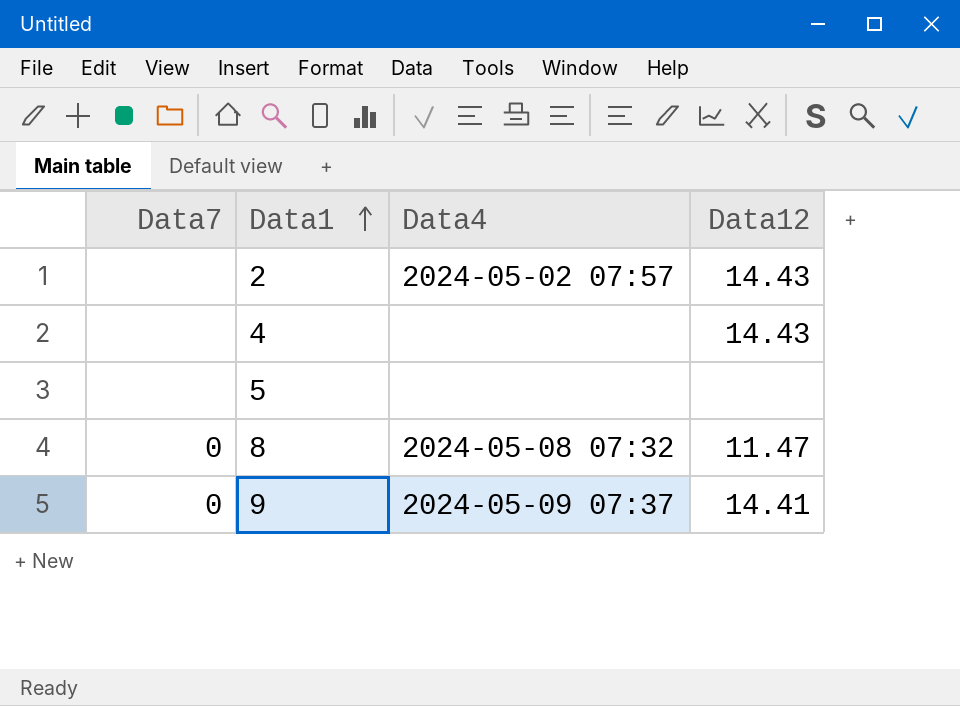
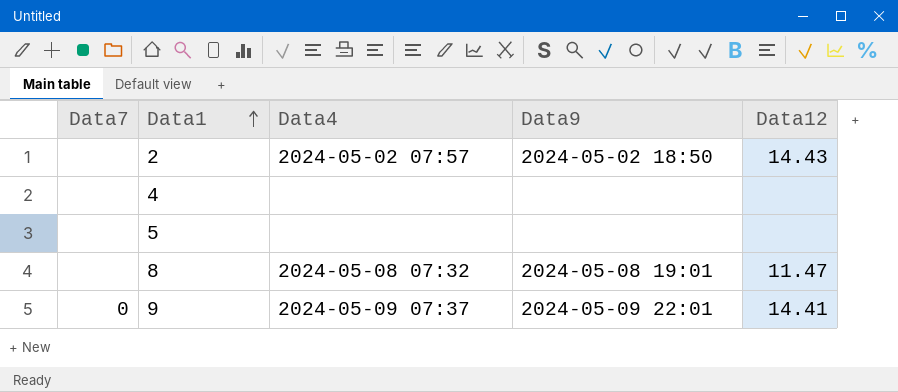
column Data9 | position: none -> 4
4 | Data12: 14.43 -> none
8 | Data7: 0 -> none

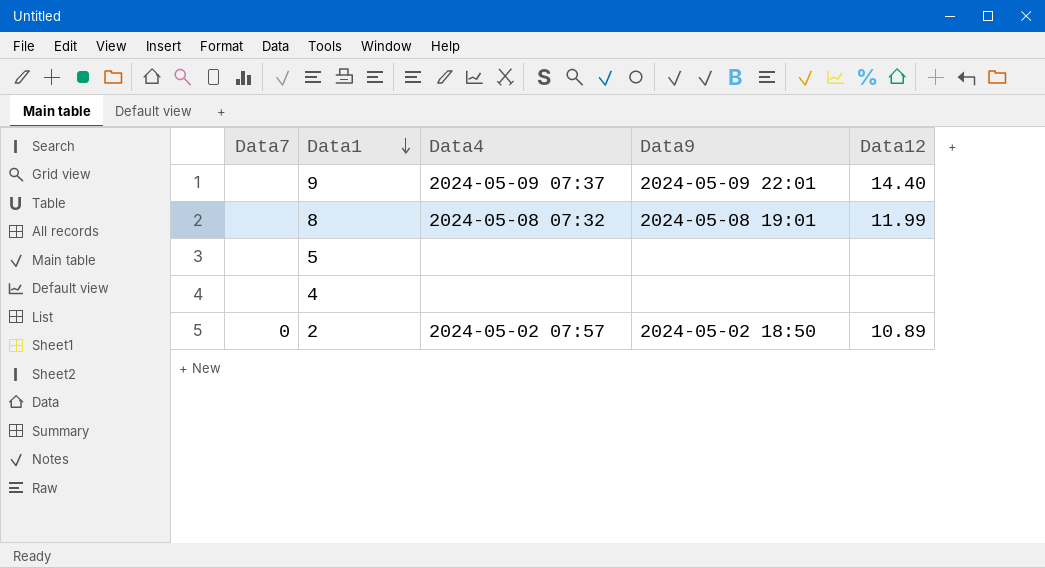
row order: Data1 ascending -> Data1 descending
9 | Data7: 0 -> none
9 | Data12: 14.41 -> 14.40
8 | Data12: 11.47 -> 11.99
2 | Data7: none -> 0
2 | Data12: 14.43 -> 10.89

